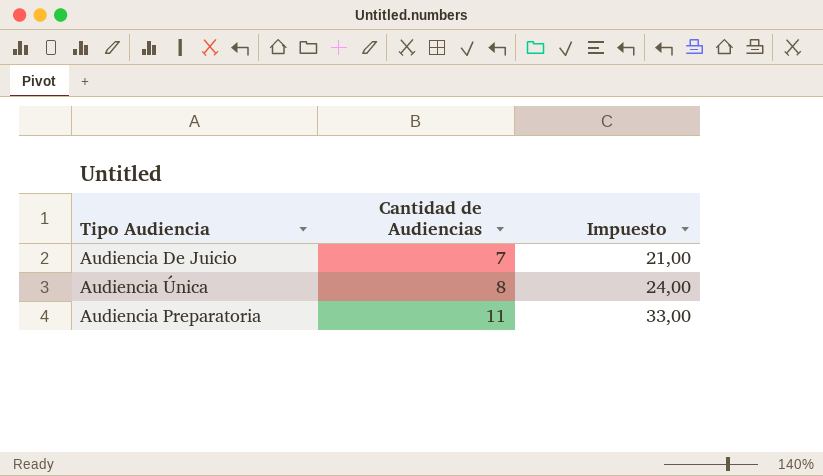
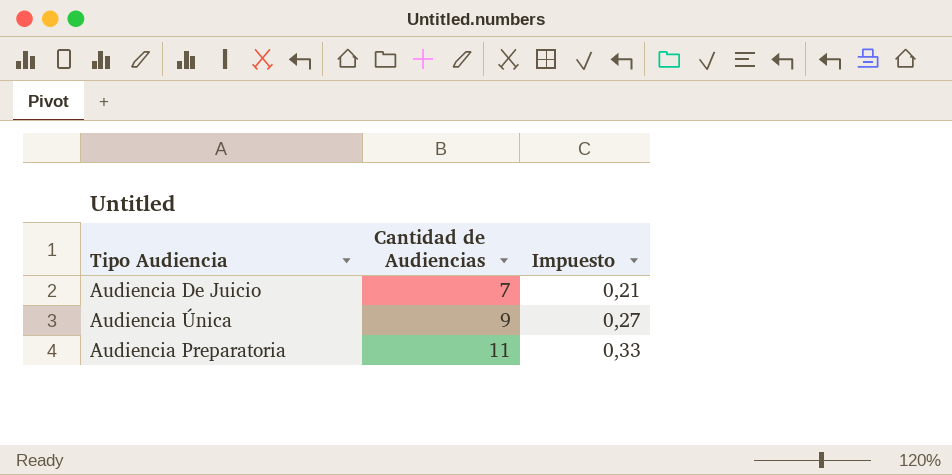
column Impuesto | formula: [Cantidad de Audiencias] * 3 -> [Cantidad de Audiencias] * 0,03
Audiencia Única | Cantidad de Audiencias: 8 -> 9

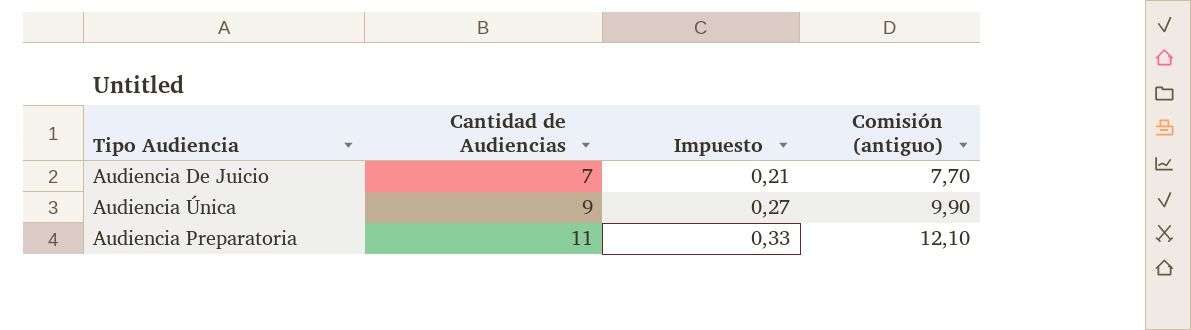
column Comisión (antiguo) | formula: none -> [Cantidad de Audiencias] * 1,1

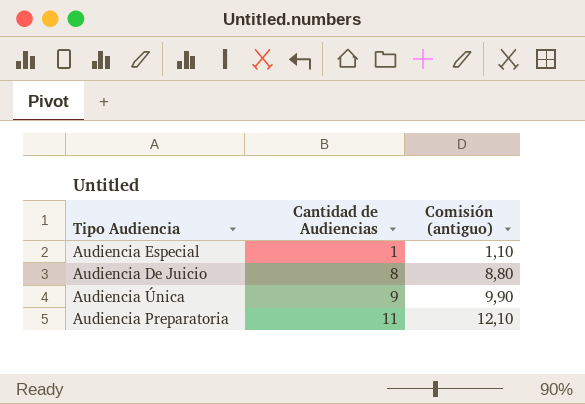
column Impuesto | formula: [Cantidad de Audiencias] * 0,03 -> none
row Audiencia Especial: none -> 1 | 1,10
Audiencia De Juicio | Cantidad de Audiencias: 7 -> 8
Audiencia De Juicio | Comisión (antiguo): 7,70 -> 8,80

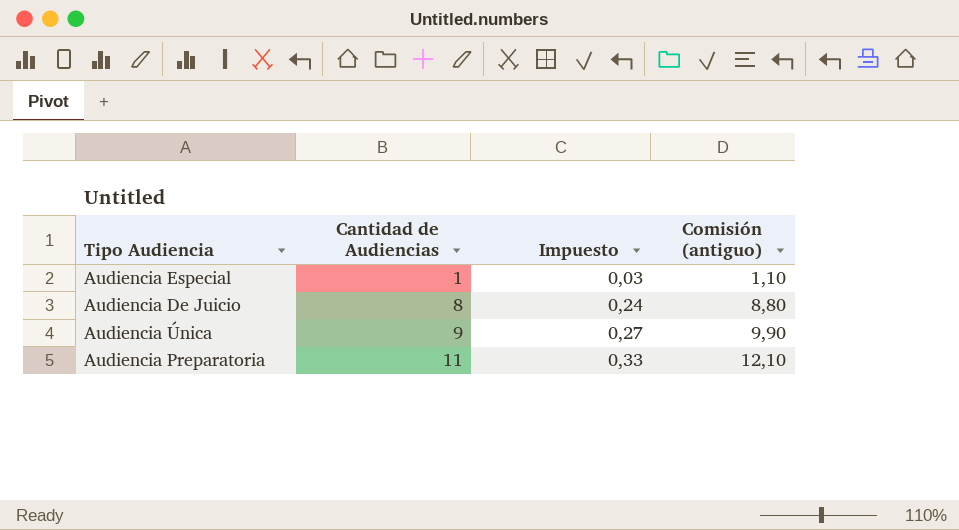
column Impuesto | formula: none -> [Cantidad de Audiencias] * 0,03

